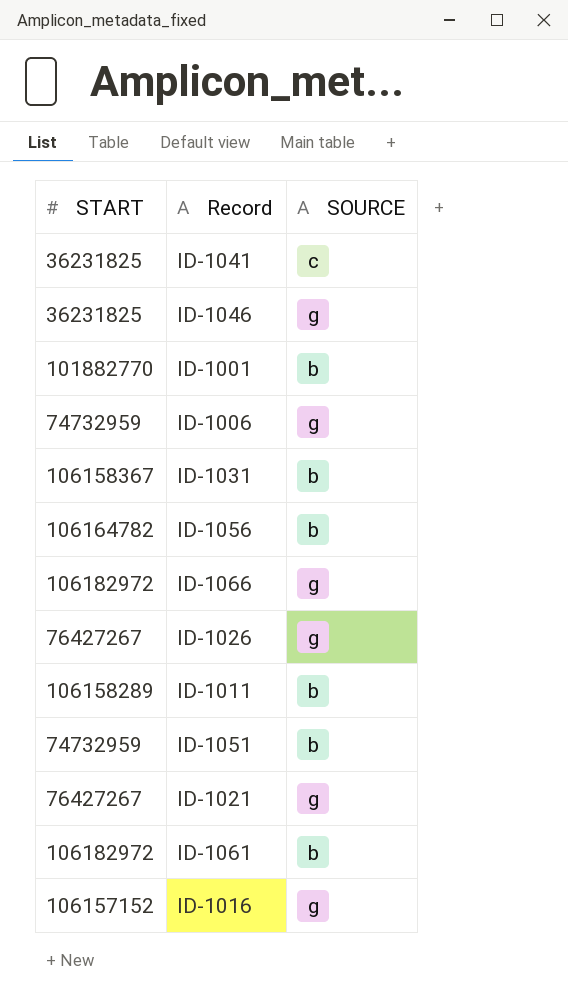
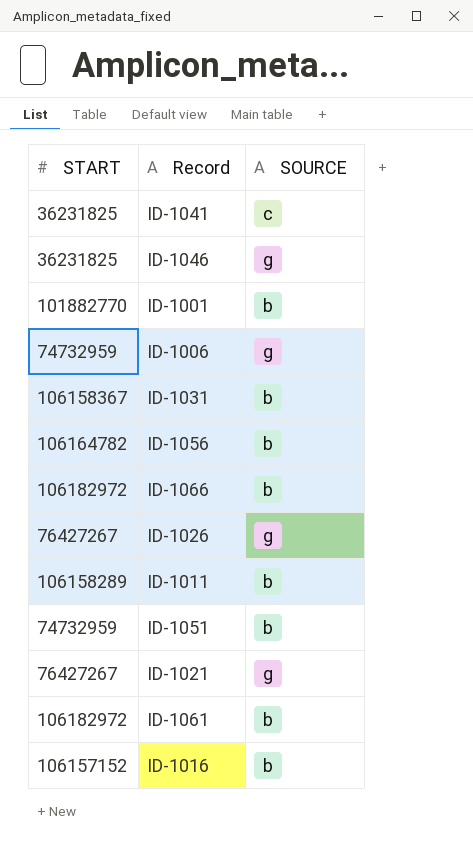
ID-1066 | SOURCE: g -> b
ID-1016 | SOURCE: g -> b

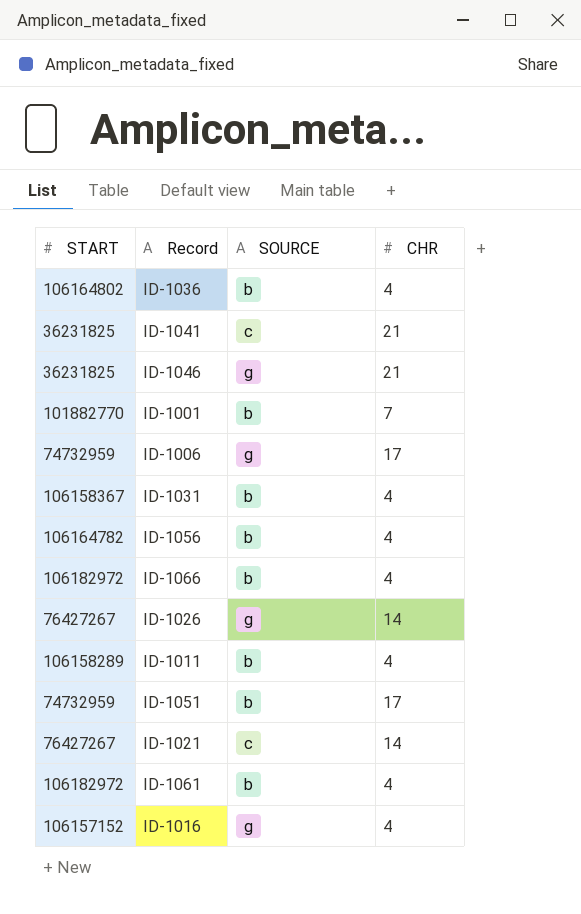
column CHR | position: none -> 4
row ID-1036: none -> 106164802 | b | 4
ID-1021 | SOURCE: g -> c
ID-1016 | SOURCE: b -> g

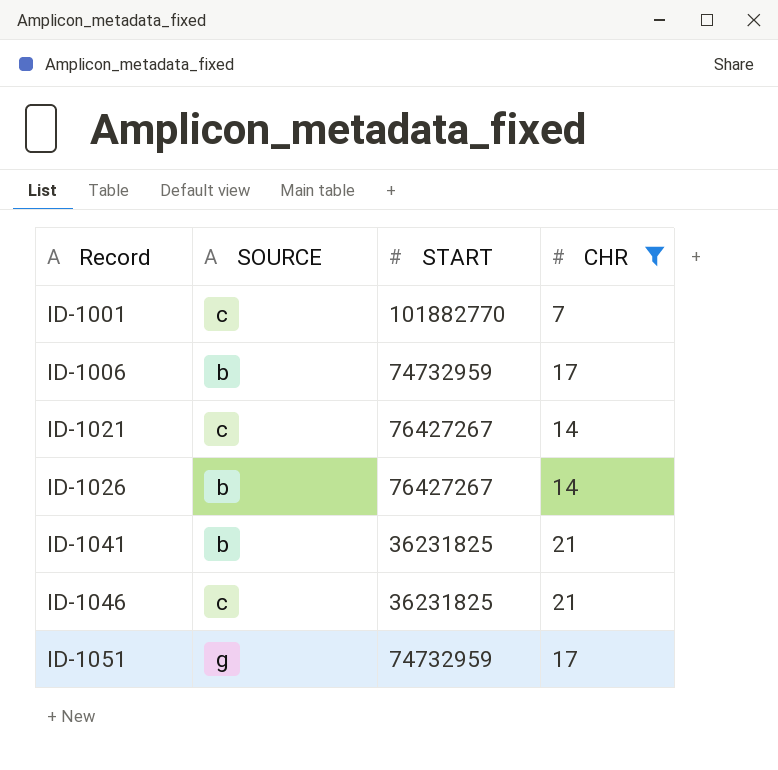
filter: none -> CHR != 4
row order: none -> Record ascending
column START | position: 1 -> 3
ID-1001 | SOURCE: b -> c
ID-1006 | SOURCE: g -> b
ID-1026 | SOURCE: g -> b
ID-1041 | SOURCE: c -> b
ID-1046 | SOURCE: g -> c
ID-1051 | SOURCE: b -> g

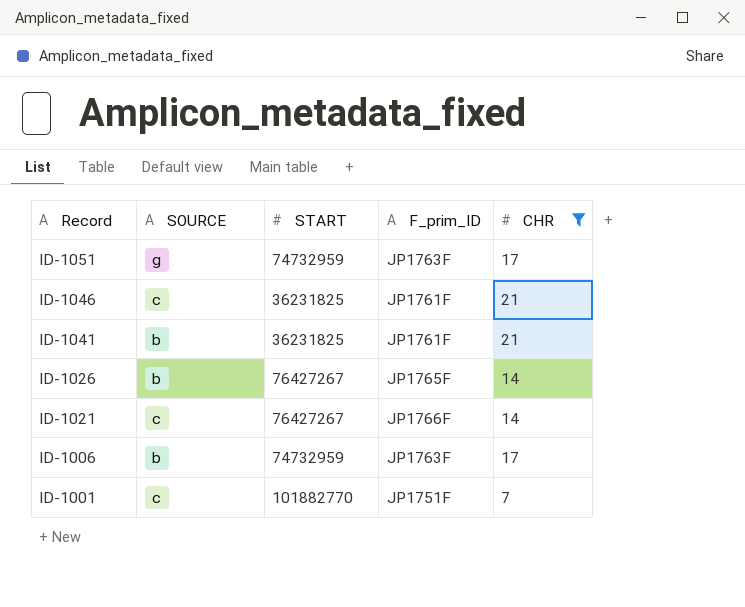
row order: Record ascending -> Record descending
column F_prim_ID | position: none -> 4

